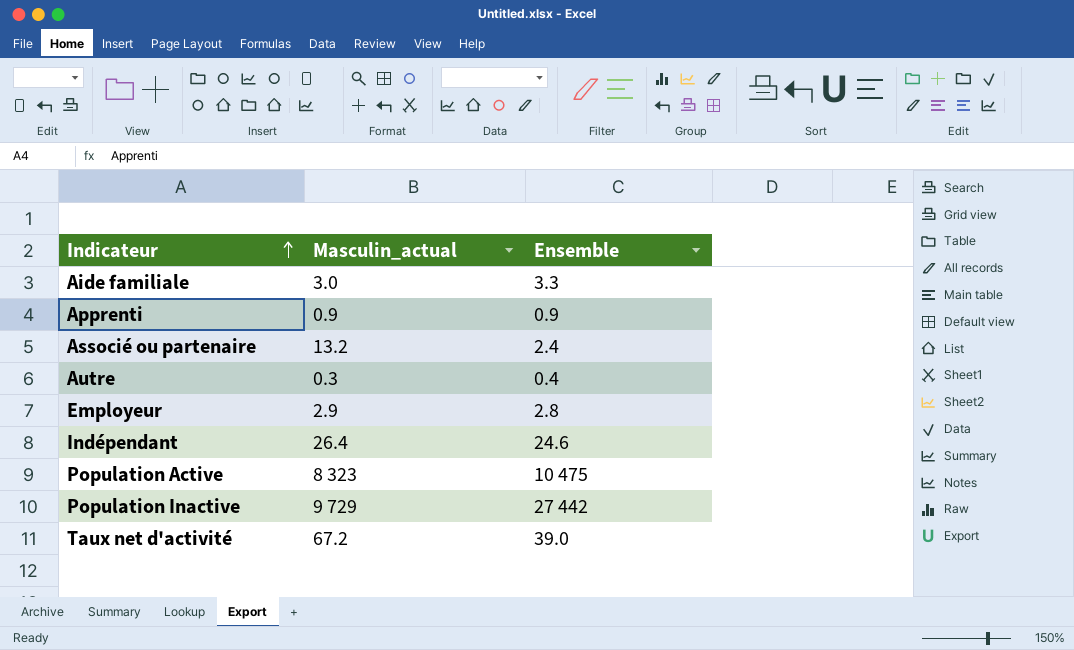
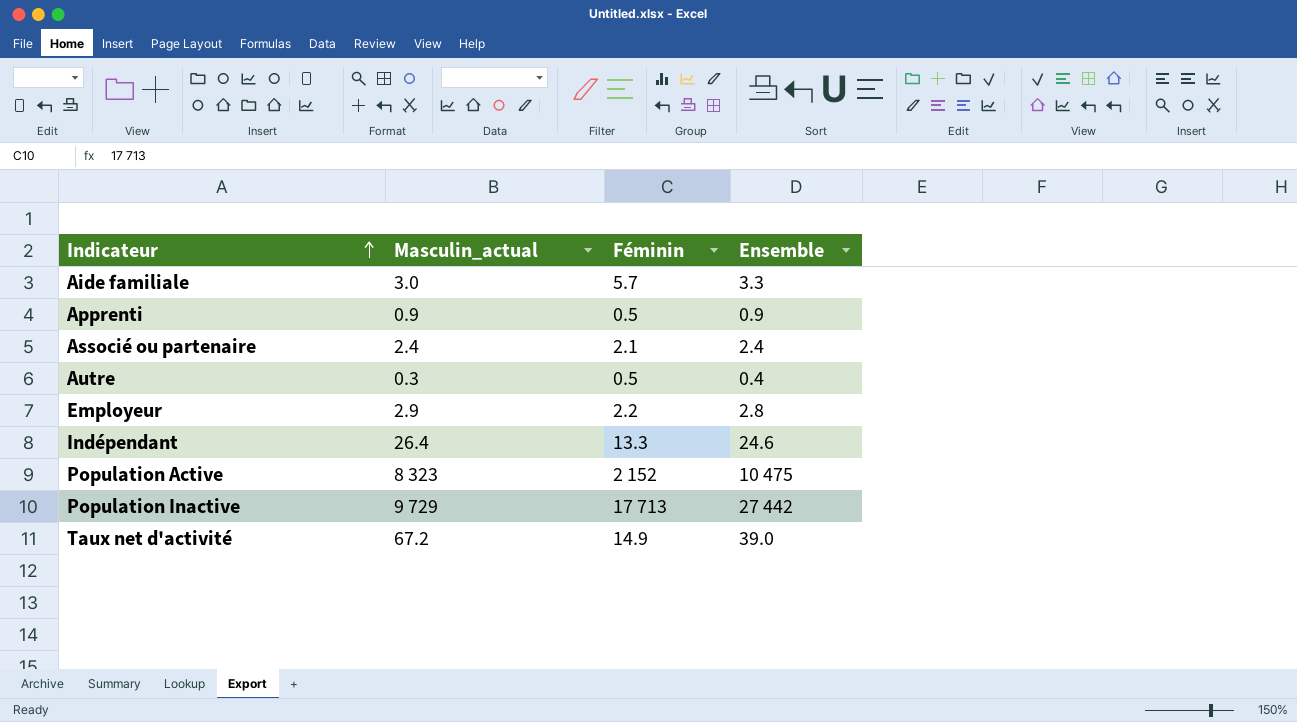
column Féminin | position: none -> 3
Associé ou partenaire | Masculin_actual: 13.2 -> 2.4

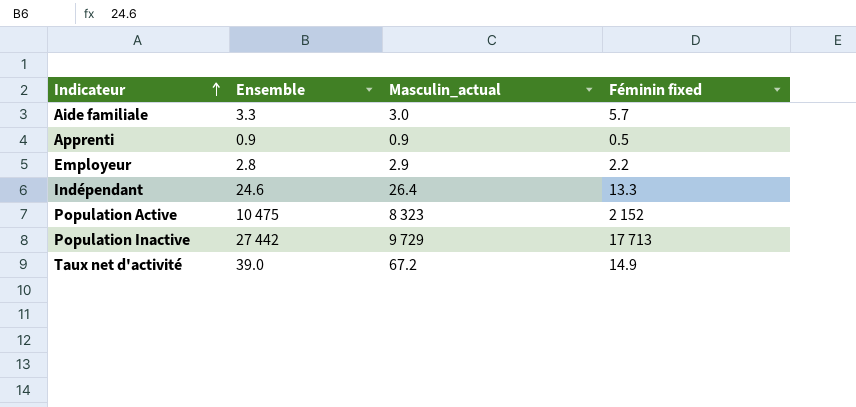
column Ensemble | position: 4 -> 2
column name: Féminin -> Féminin fixed
row Associé ou partenaire: 2.4 | 2.1 | 2.4 -> none
row Autre: 0.3 | 0.5 | 0.4 -> none

